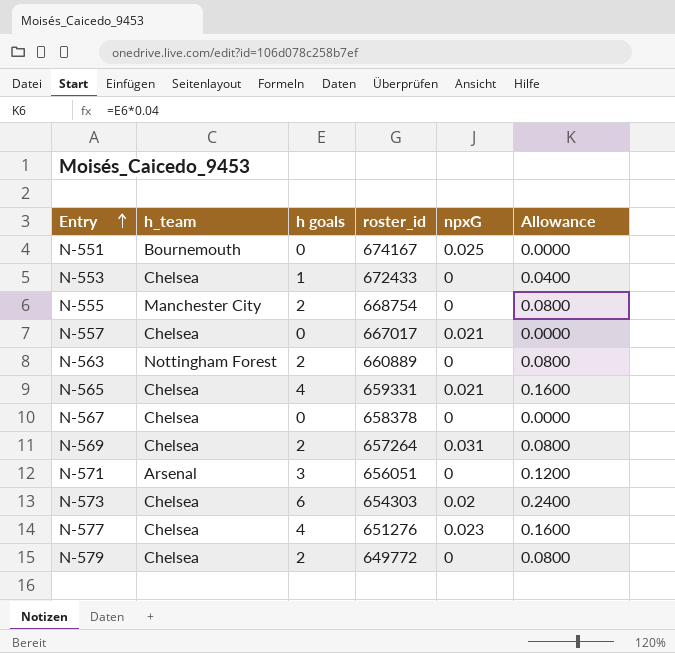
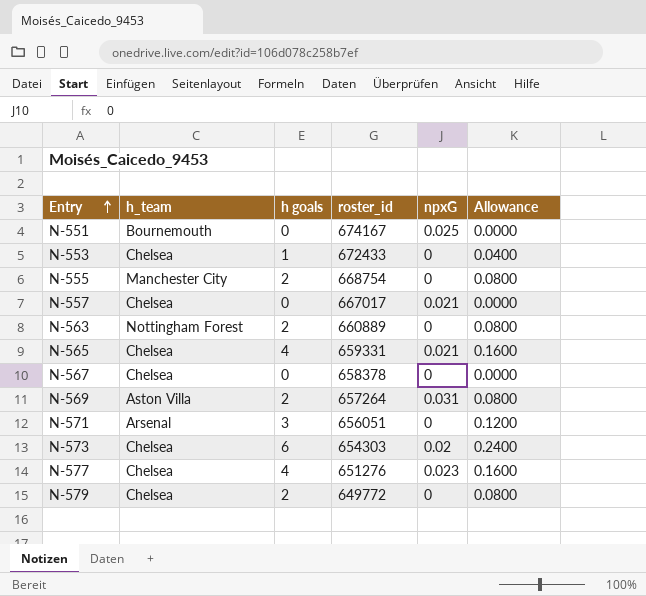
N-569 | h_team: Chelsea -> Aston Villa

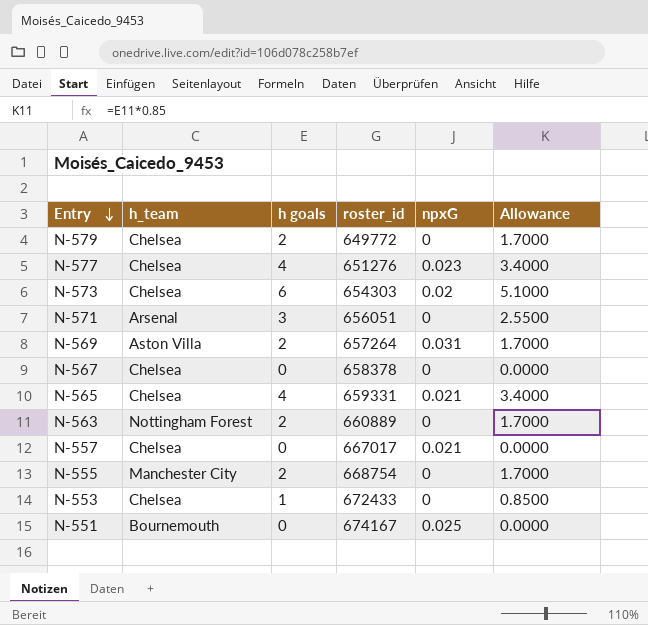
row order: Entry ascending -> Entry descending
column Allowance | formula: [h goals] * 0.04 -> [h goals] * 0.85

